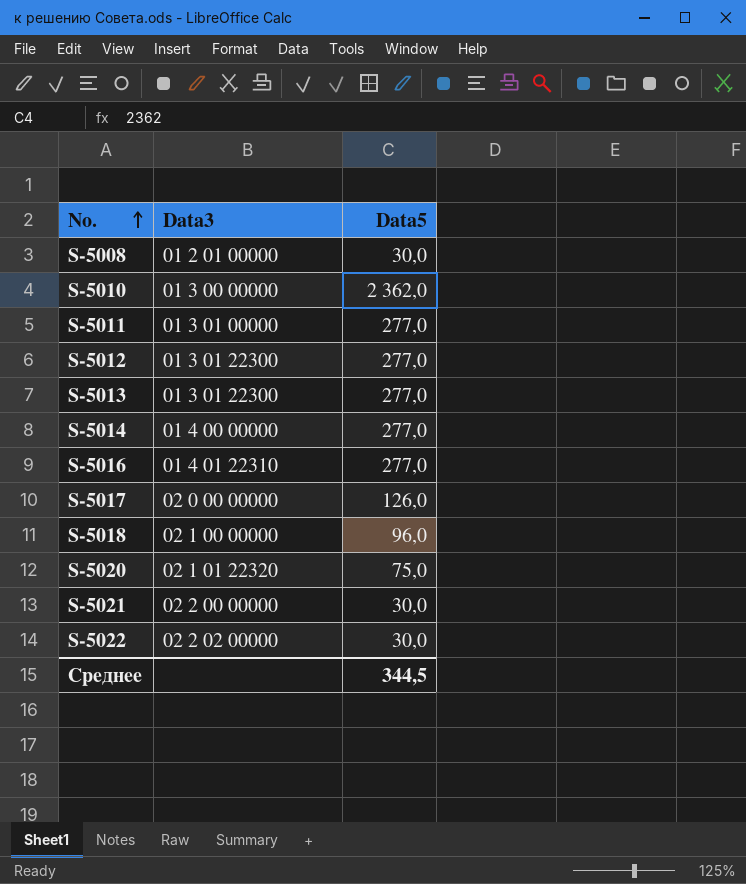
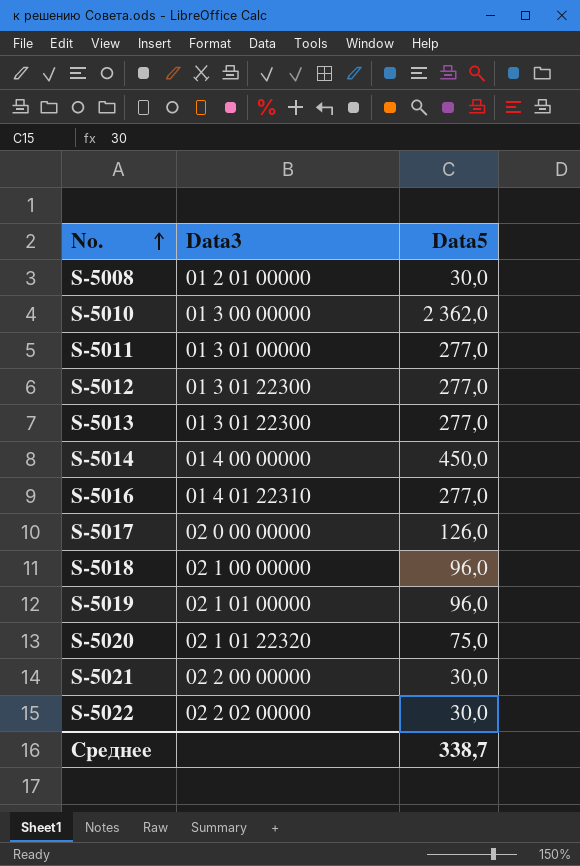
S-5014 | Data5: 277,0 -> 450,0
row S-5019: none -> 02 1 01 00000 | 96,0
Среднее | Data5: 344,5 -> 338,7

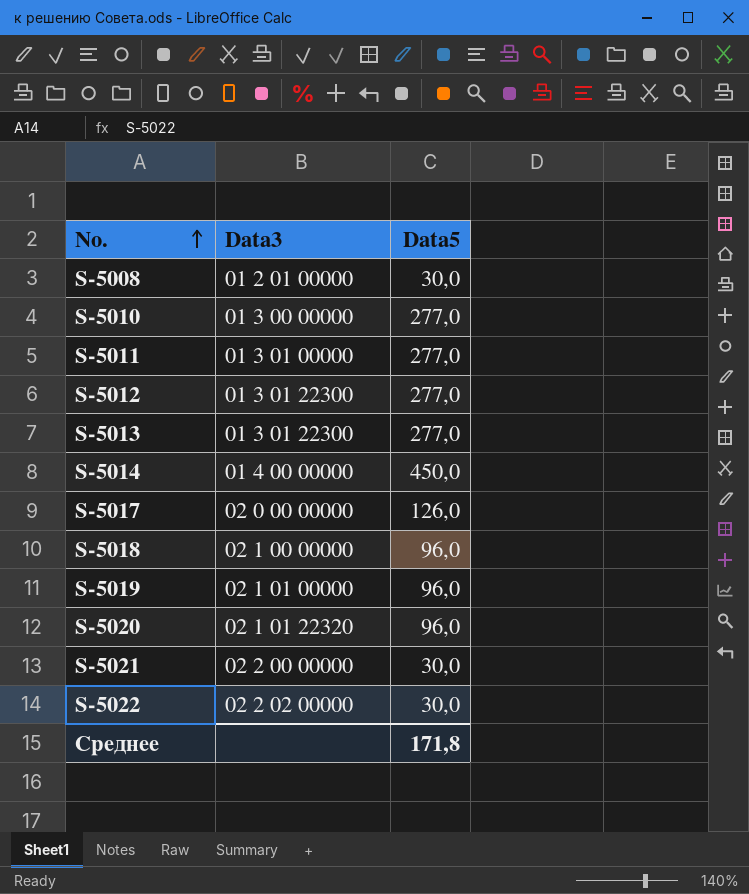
row S-5016: 01 4 01 22310 | 277,0 -> none
S-5010 | Data5: 2 362,0 -> 277,0
S-5020 | Data5: 75,0 -> 96,0
Среднее | Data5: 338,7 -> 171,8

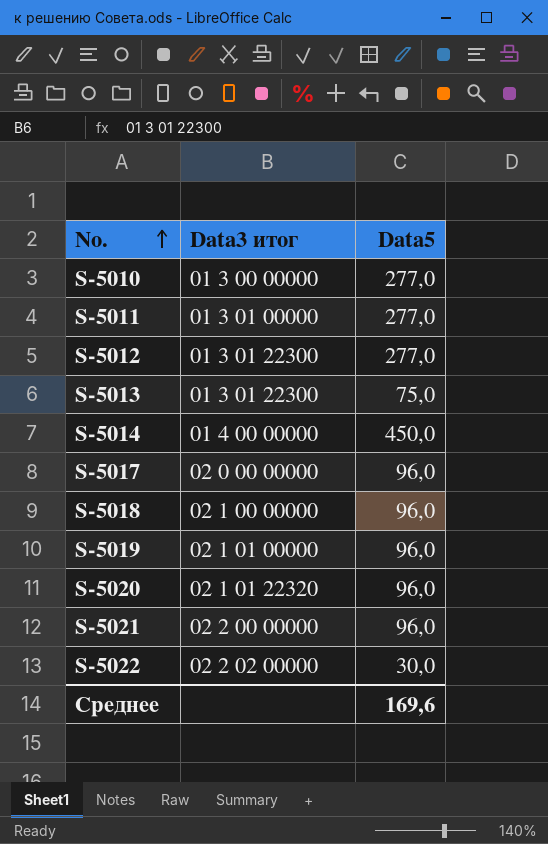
column name: Data3 -> Data3 итог
row S-5008: 01 2 01 00000 | 30,0 -> none
S-5013 | Data5: 277,0 -> 75,0
S-5017 | Data5: 126,0 -> 96,0
S-5021 | Data5: 30,0 -> 96,0
Среднее | Data5: 171,8 -> 169,6

